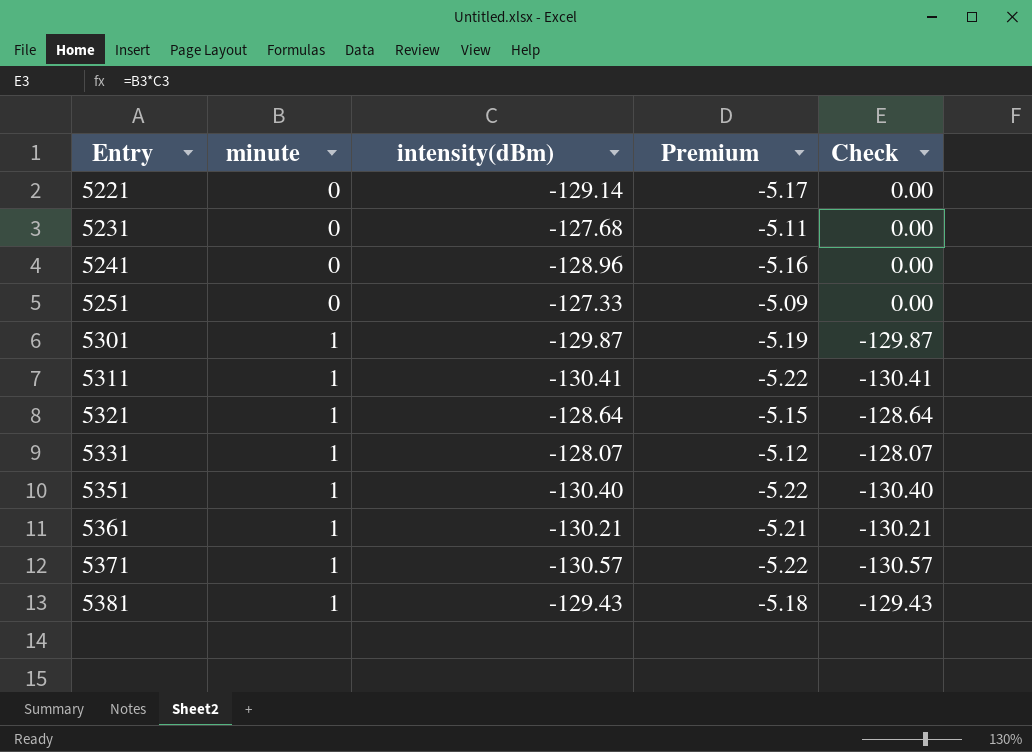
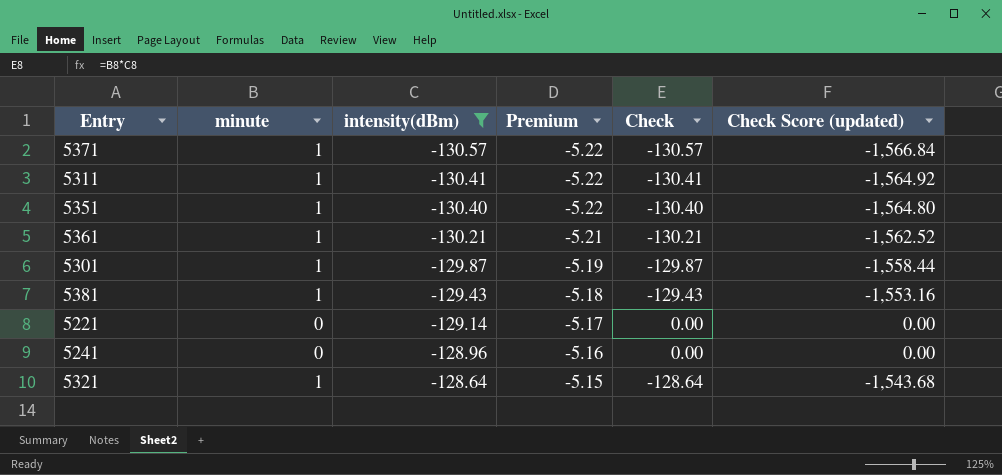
filter: none -> intensity(dBm) <= -128.64
row order: Entry ascending -> intensity(dBm) ascending
column Check Score (updated) | formula: none -> [Check] * 12

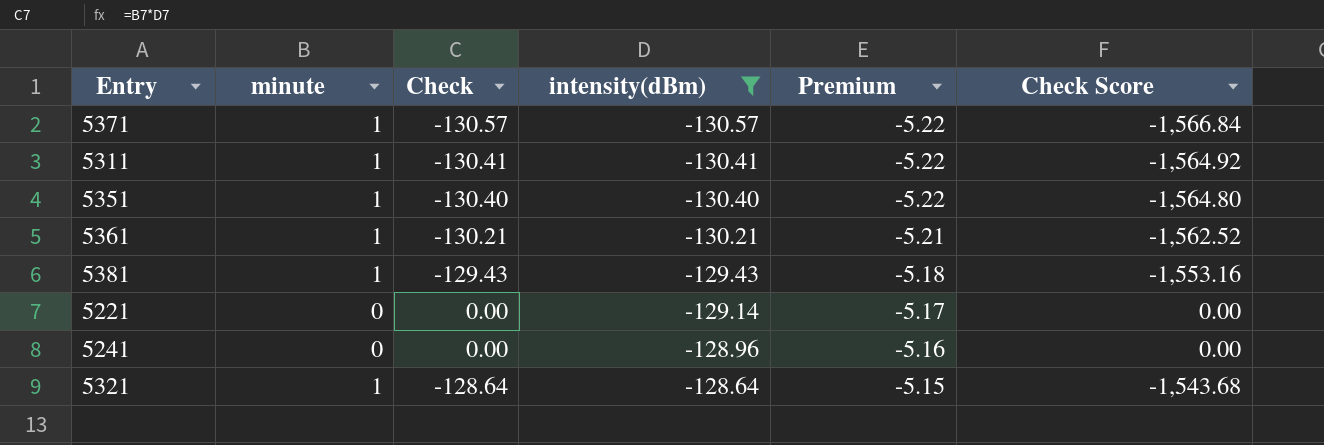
column Check | position: 5 -> 3
column name: Check Score (updated) -> Check Score
row 5301: 1 | -129.87 | -5.19 | -129.87 | -1,558.44 -> none

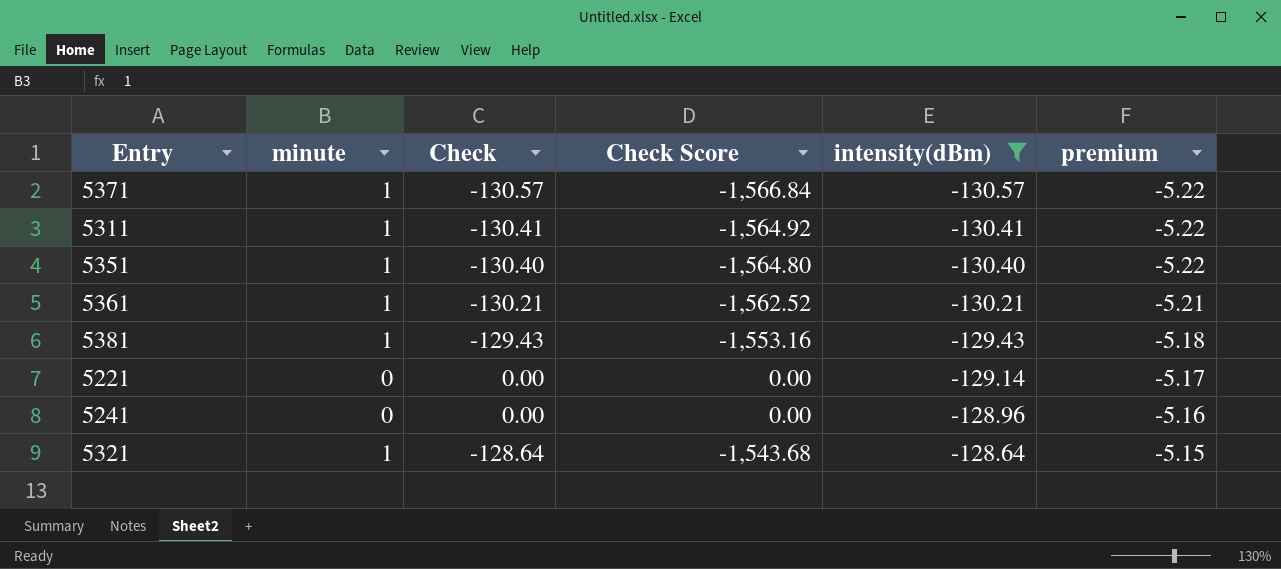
column Check Score | position: 6 -> 4
column name: Premium -> premium

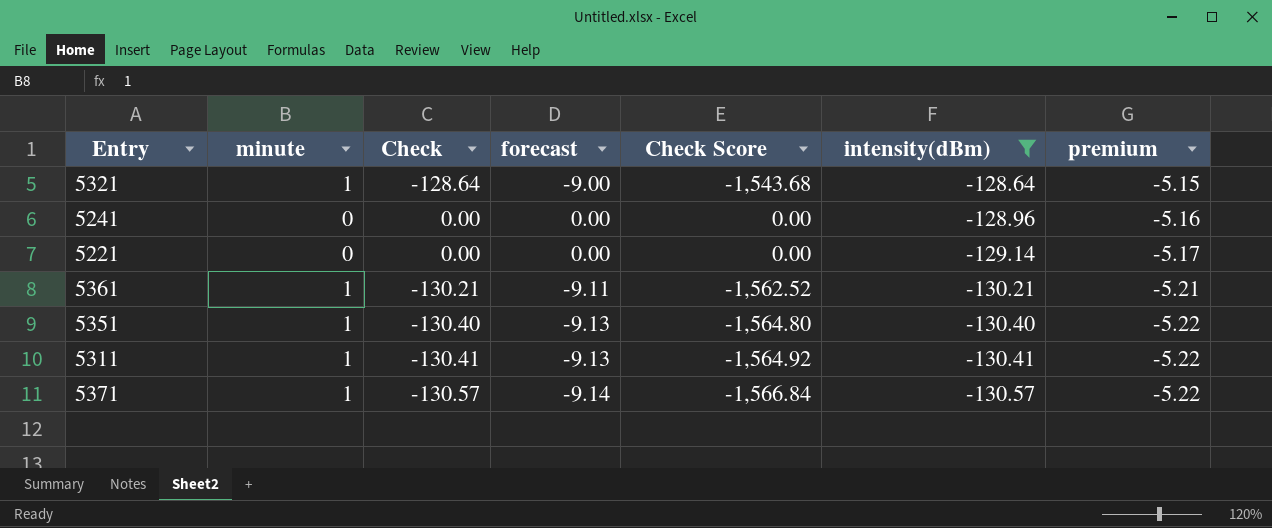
row order: intensity(dBm) ascending -> intensity(dBm) descending
column forecast | formula: none -> [Check] * 0.07
row 5381: 1 | -129.43 | -1,553.16 | -129.43 | -5.18 -> none

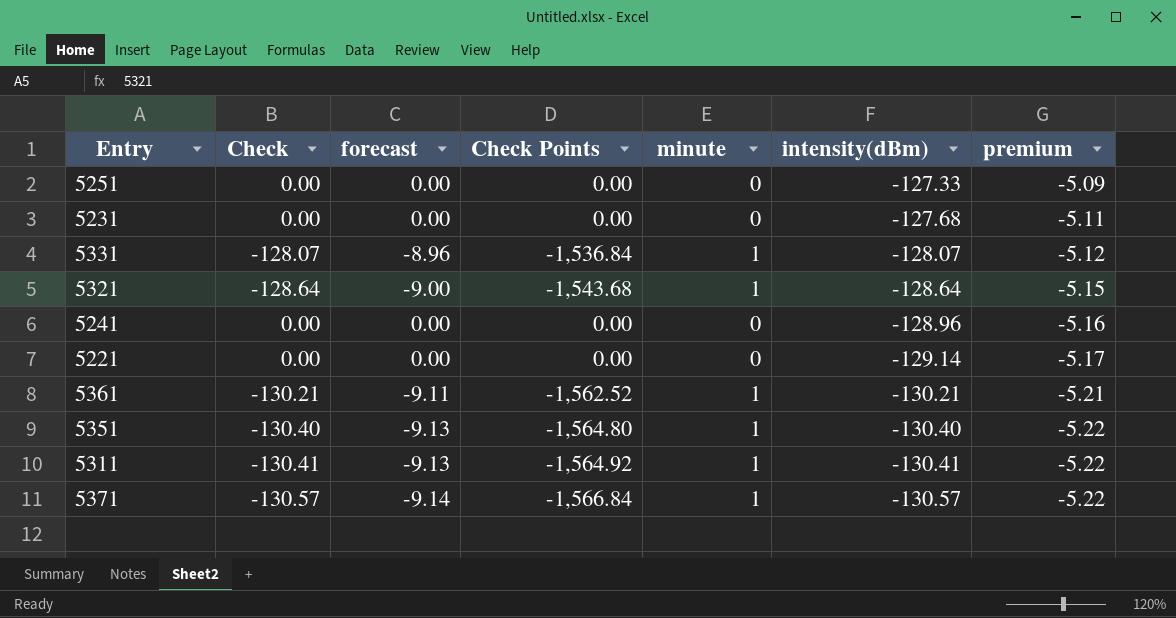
filter: intensity(dBm) <= -128.64 -> none
column name: Check Score -> Check Points
column minute | position: 2 -> 5

